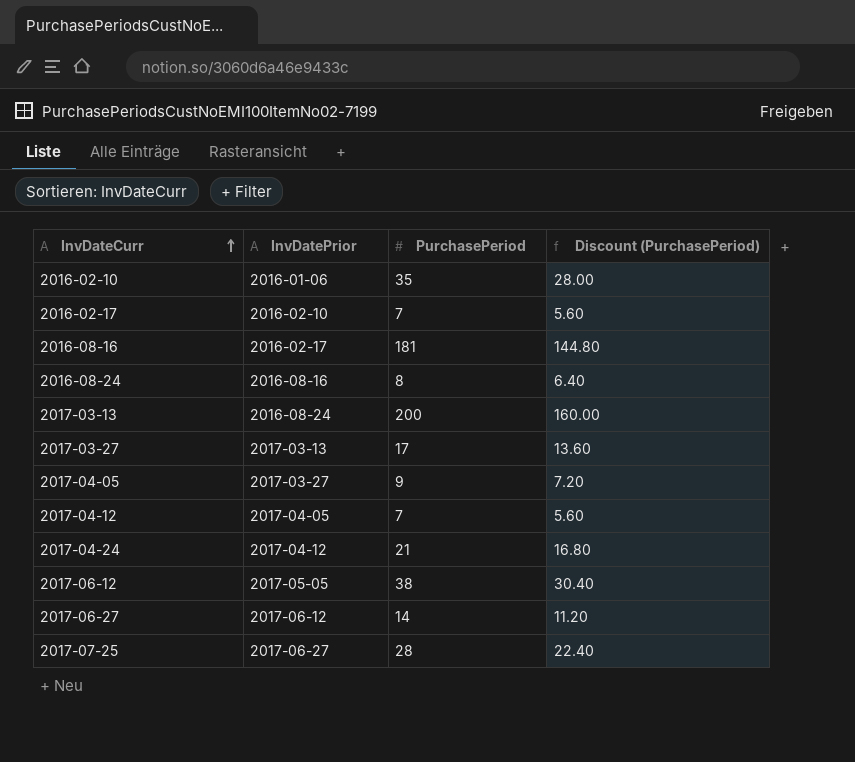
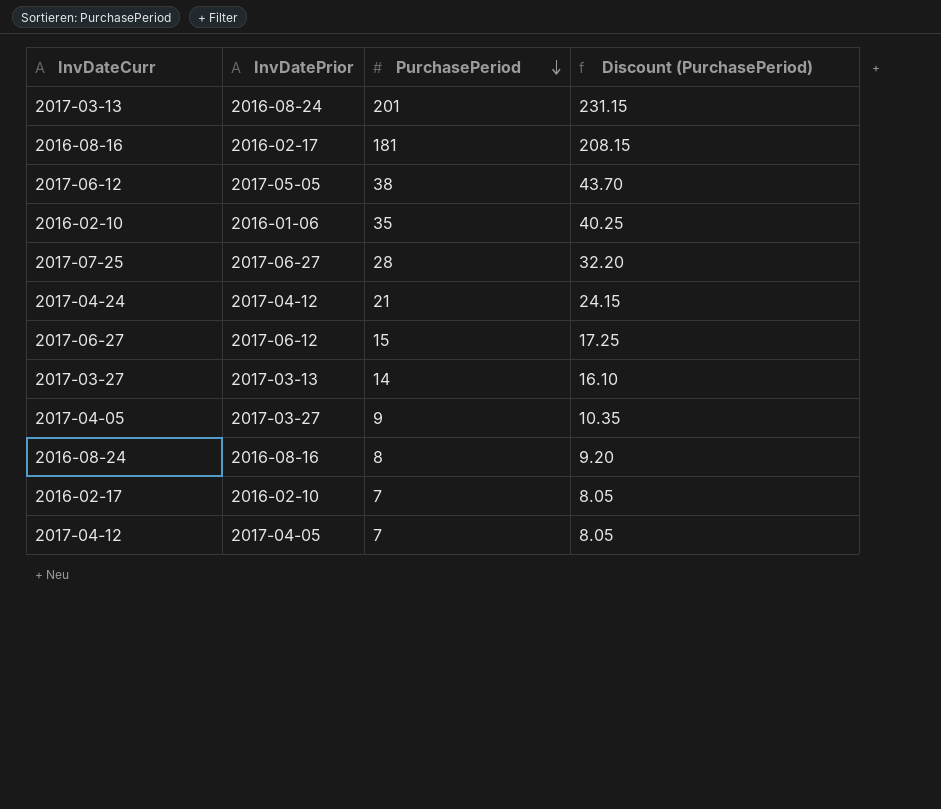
row order: InvDateCurr ascending -> PurchasePeriod descending
column Discount (PurchasePeriod) | formula: [PurchasePeriod] * 0.8 -> [PurchasePeriod] * 1.15
2017-03-13 | PurchasePeriod: 200 -> 201
2017-06-27 | PurchasePeriod: 14 -> 15
2017-03-27 | PurchasePeriod: 17 -> 14

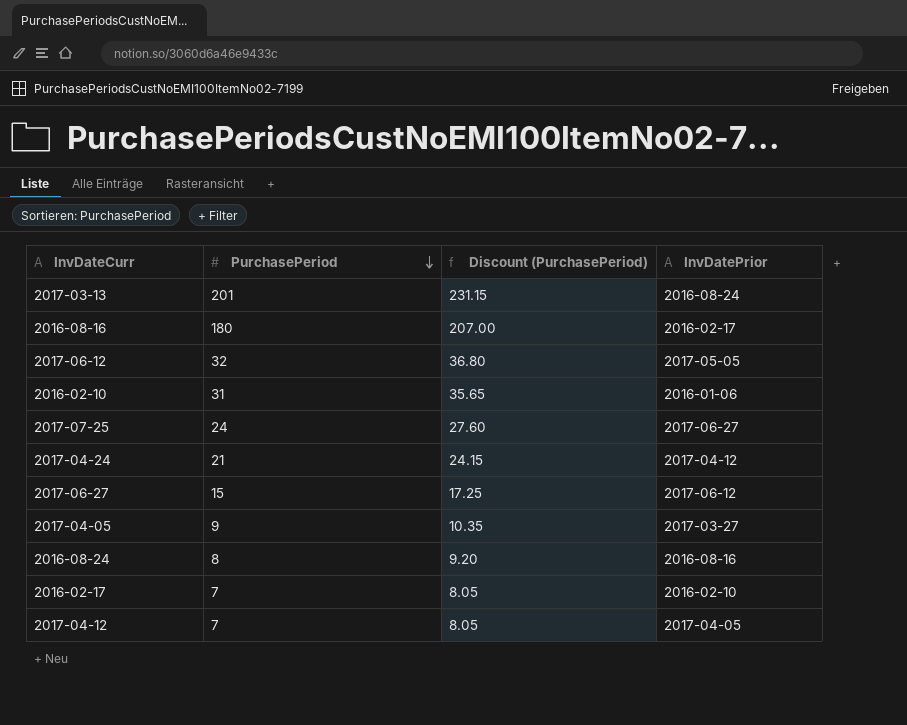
column InvDatePrior | position: 2 -> 4
row 2017-03-27: 2017-03-13 | 14 | 16.10 -> none
2016-08-16 | PurchasePeriod: 181 -> 180
2016-08-16 | Discount (PurchasePeriod): 208.15 -> 207.00
2017-06-12 | PurchasePeriod: 38 -> 32
2017-06-12 | Discount (PurchasePeriod): 43.70 -> 36.80
2016-02-10 | PurchasePeriod: 35 -> 31
2016-02-10 | Discount (PurchasePeriod): 40.25 -> 35.65
2017-07-25 | PurchasePeriod: 28 -> 24
2017-07-25 | Discount (PurchasePeriod): 32.20 -> 27.60

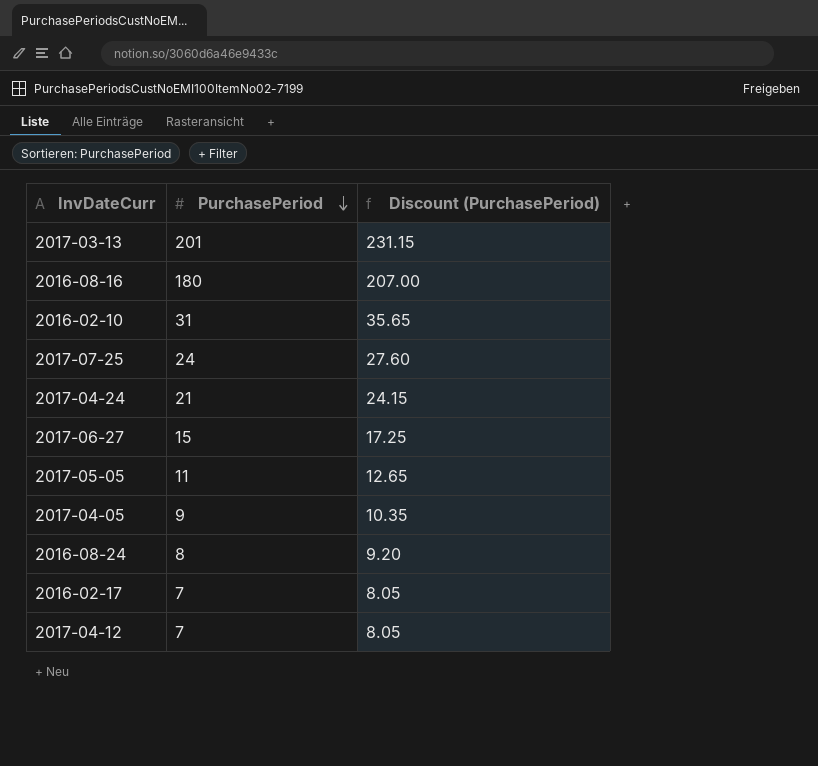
column InvDatePrior | position: 4 -> none
row 2017-06-12: 32 | 36.80 | 2017-05-05 -> none
row 2017-05-05: none -> 11 | 12.65

